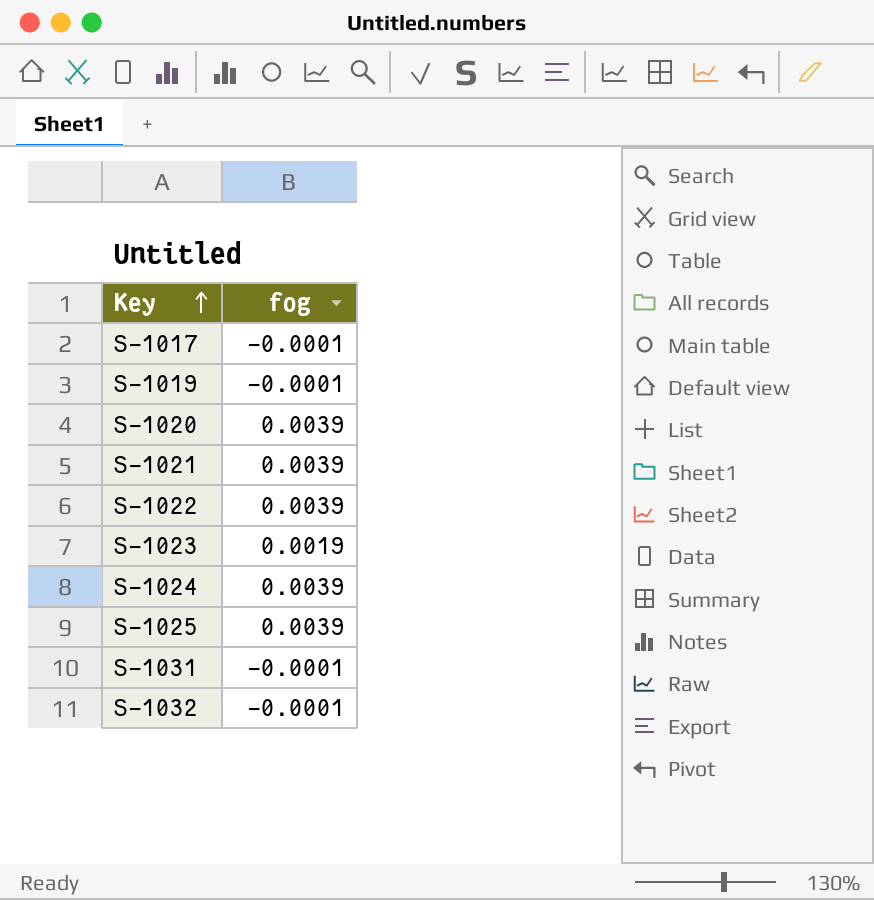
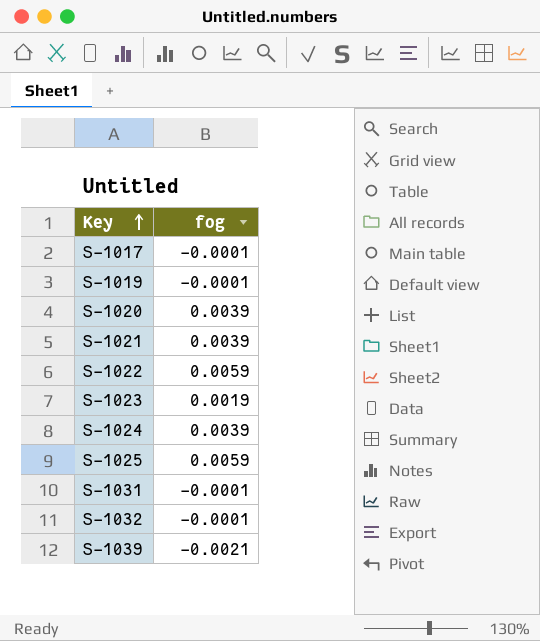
S-1022 | fog: 0.0039 -> 0.0059
S-1025 | fog: 0.0039 -> 0.0059
row S-1039: none -> -0.0021

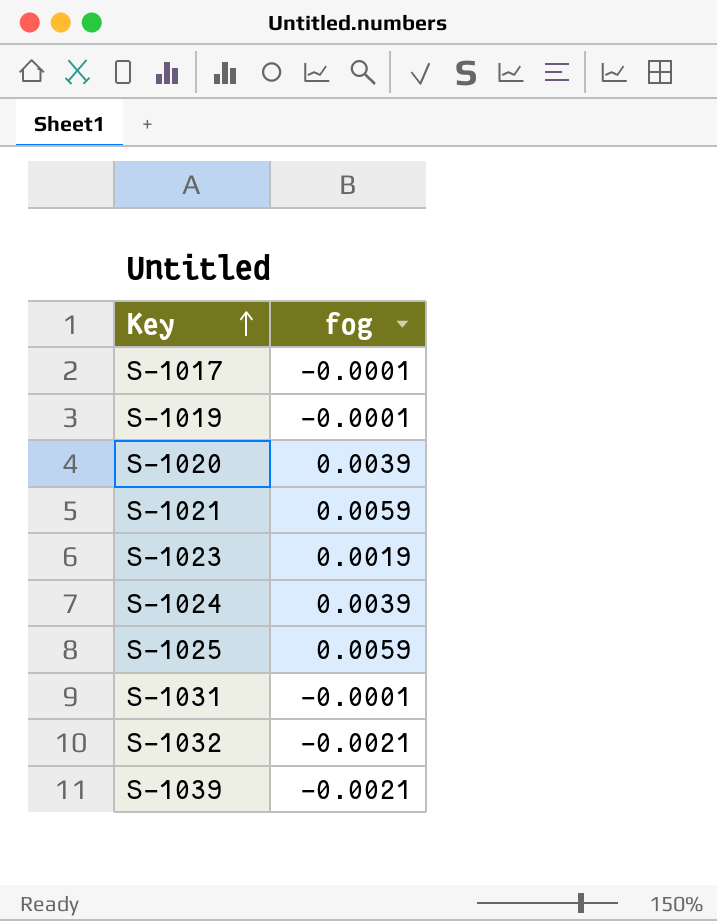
row S-1022: 0.0059 -> none
S-1021 | fog: 0.0039 -> 0.0059
S-1032 | fog: -0.0001 -> -0.0021

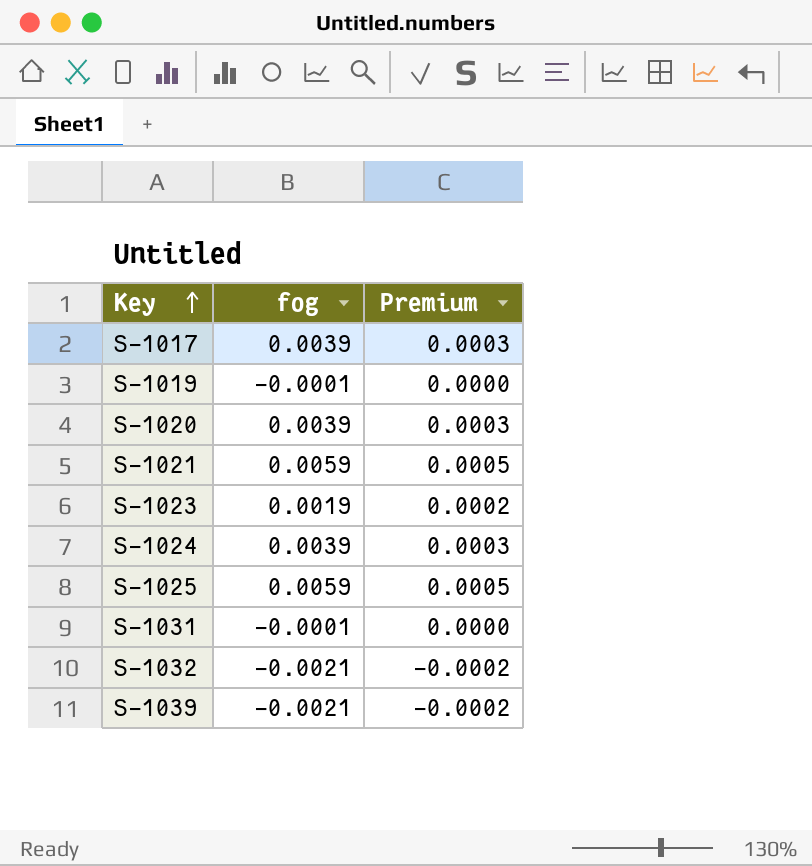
column Premium | formula: none -> [fog] * 0.08
S-1017 | fog: -0.0001 -> 0.0039

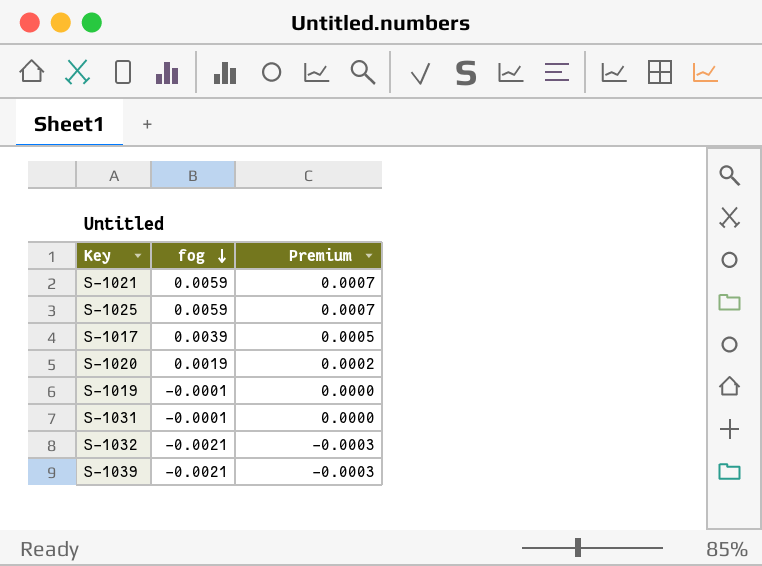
row order: Key ascending -> fog descending
column Premium | formula: [fog] * 0.08 -> [fog] * 0.12
row S-1023: 0.0019 | 0.0002 -> none
row S-1024: 0.0039 | 0.0003 -> none
S-1020 | fog: 0.0039 -> 0.0019

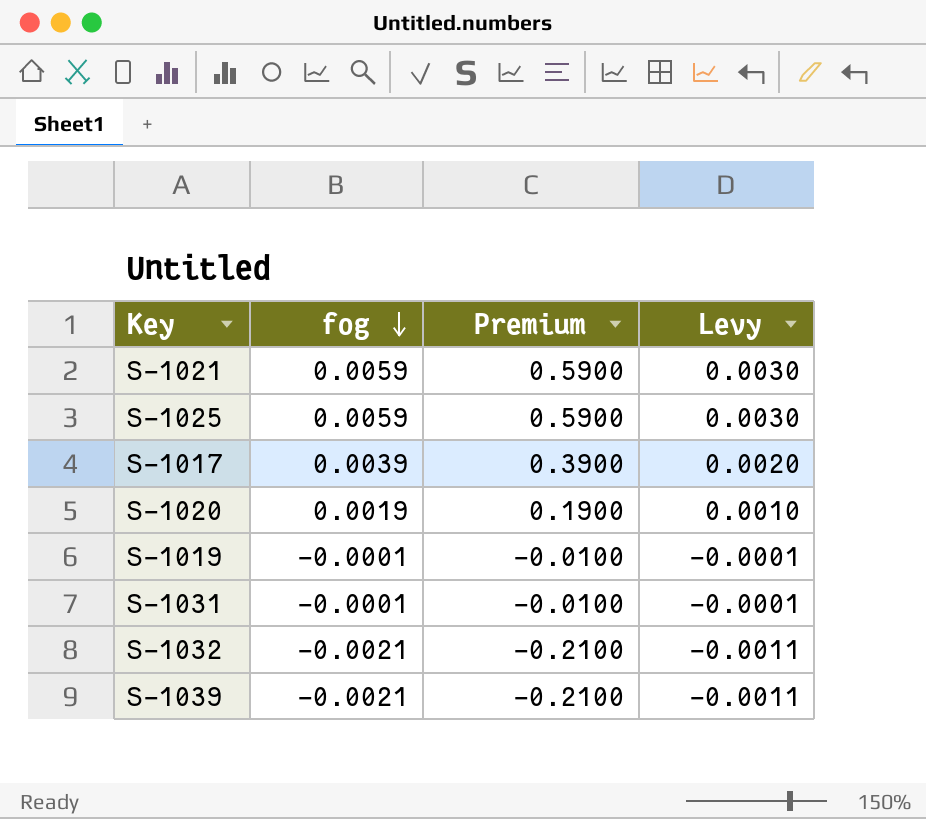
column Premium | formula: [fog] * 0.12 -> [fog] * 100
column Levy | formula: none -> [fog] * 0.5

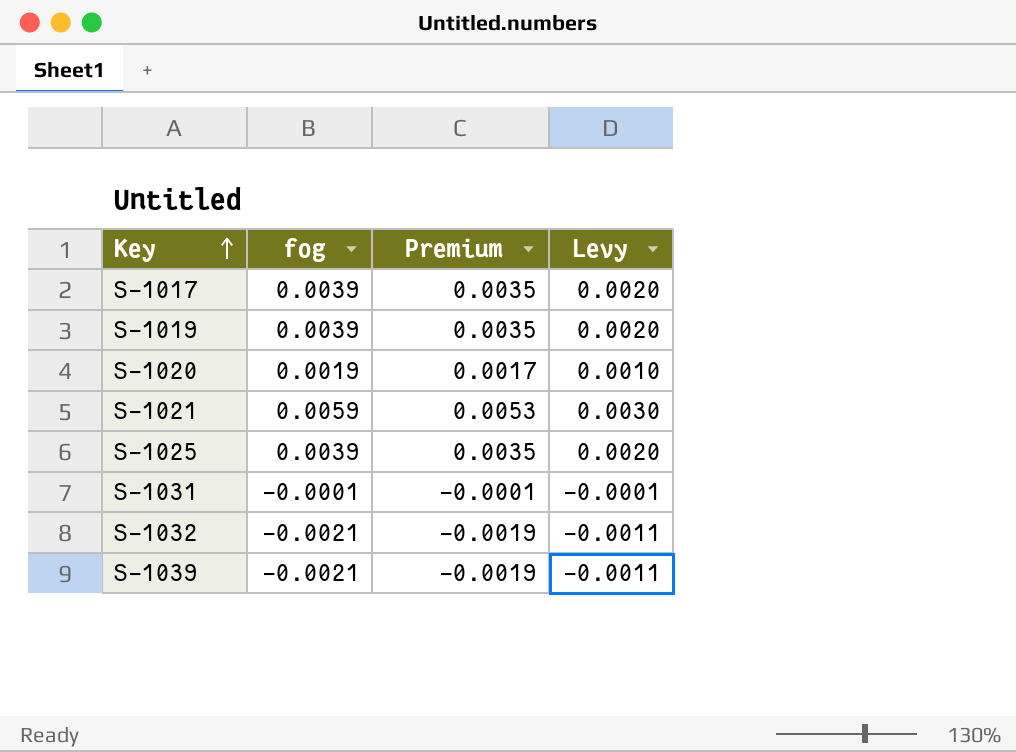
row order: fog descending -> Key ascending
column Premium | formula: [fog] * 100 -> [fog] * 0.9
S-1019 | fog: -0.0001 -> 0.0039
S-1019 | Levy: -0.0001 -> 0.0020
S-1025 | fog: 0.0059 -> 0.0039
S-1025 | Levy: 0.0030 -> 0.0020

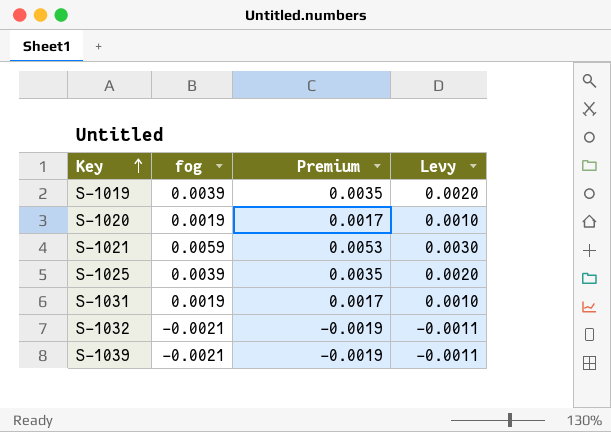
row S-1017: 0.0039 | 0.0035 | 0.0020 -> none
S-1031 | fog: -0.0001 -> 0.0019
S-1031 | Premium: -0.0001 -> 0.0017
S-1031 | Levy: -0.0001 -> 0.0010

